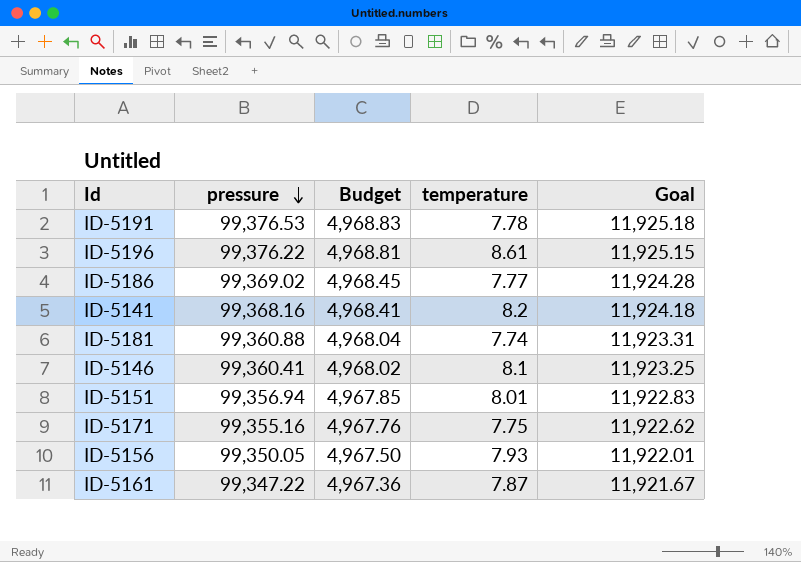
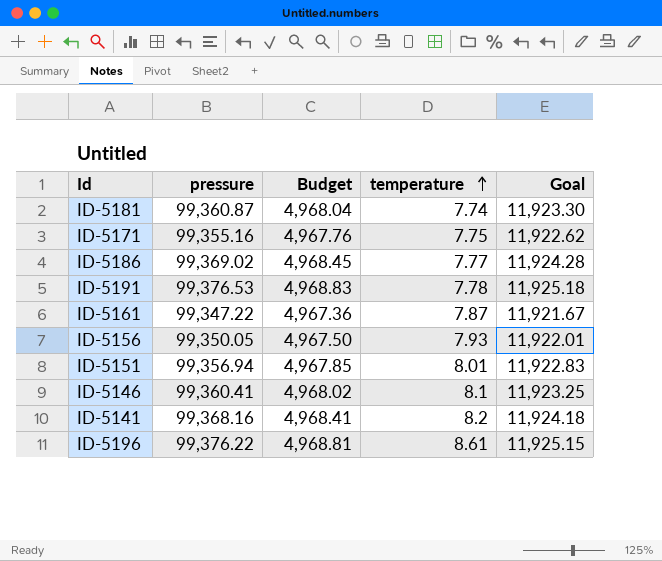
row order: pressure descending -> temperature ascending
ID-5181 | pressure: 99,360.88 -> 99,360.87
ID-5181 | Goal: 11,923.31 -> 11,923.30

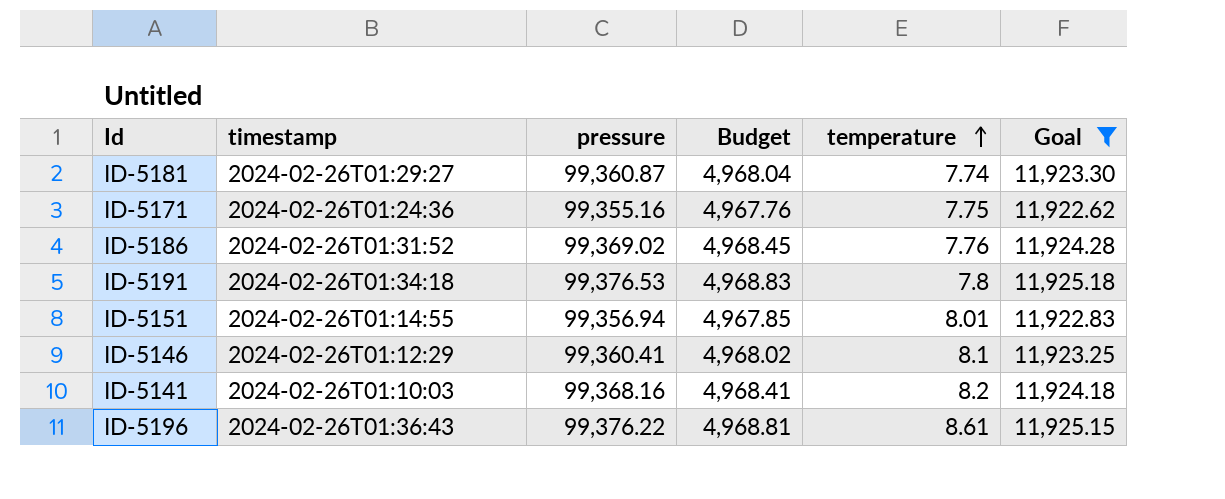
filter: none -> Goal >= 11,922.62
column timestamp | position: none -> 2
ID-5186 | temperature: 7.77 -> 7.76
ID-5191 | temperature: 7.78 -> 7.8

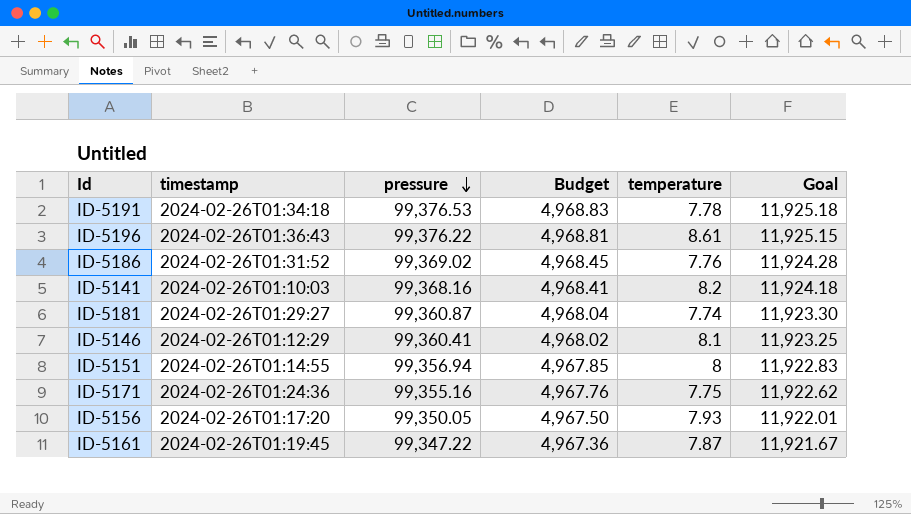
filter: Goal >= 11,922.62 -> none
row order: temperature ascending -> pressure descending
ID-5191 | temperature: 7.8 -> 7.78
ID-5151 | temperature: 8.01 -> 8

